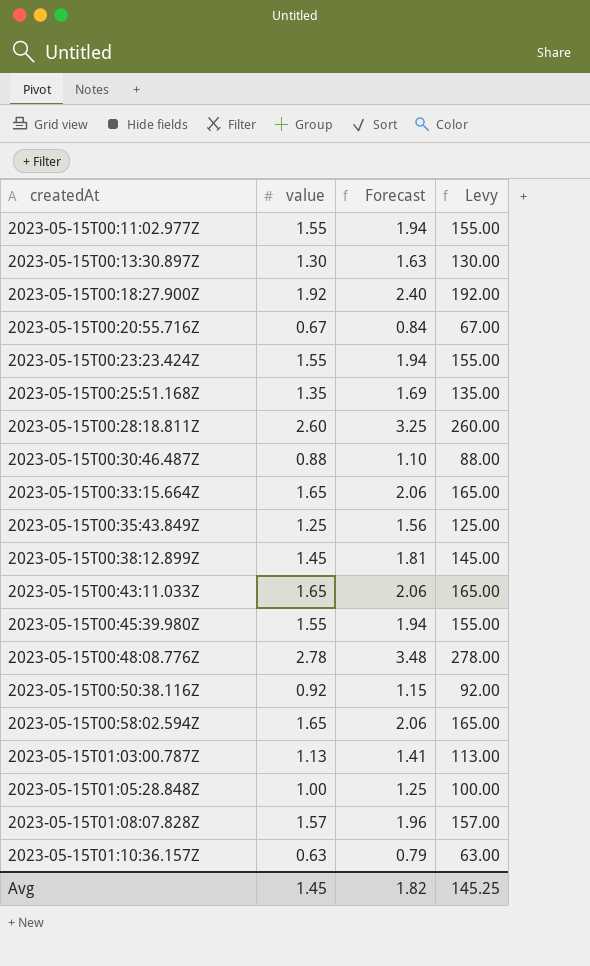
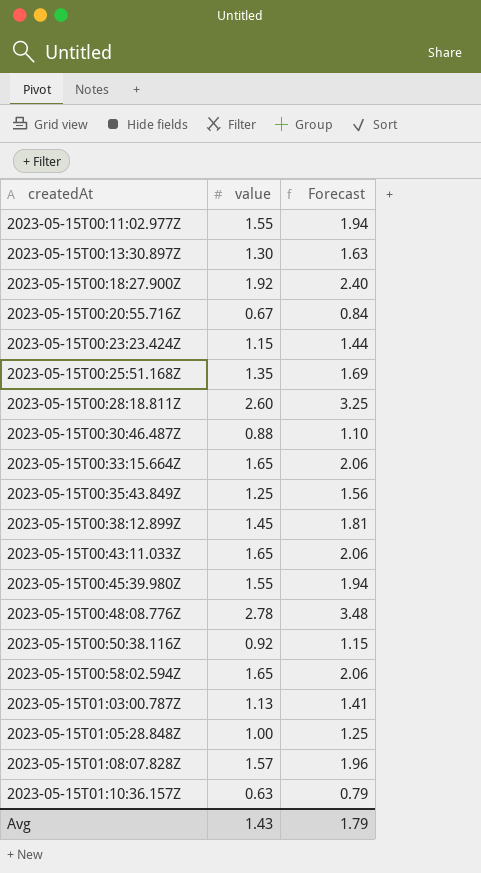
column Levy | formula: [value] * 100 -> none
2023-05-15T00:23:23.424Z | value: 1.55 -> 1.15
2023-05-15T00:23:23.424Z | Forecast: 1.94 -> 1.44
Avg | value: 1.45 -> 1.43
Avg | Forecast: 1.82 -> 1.79

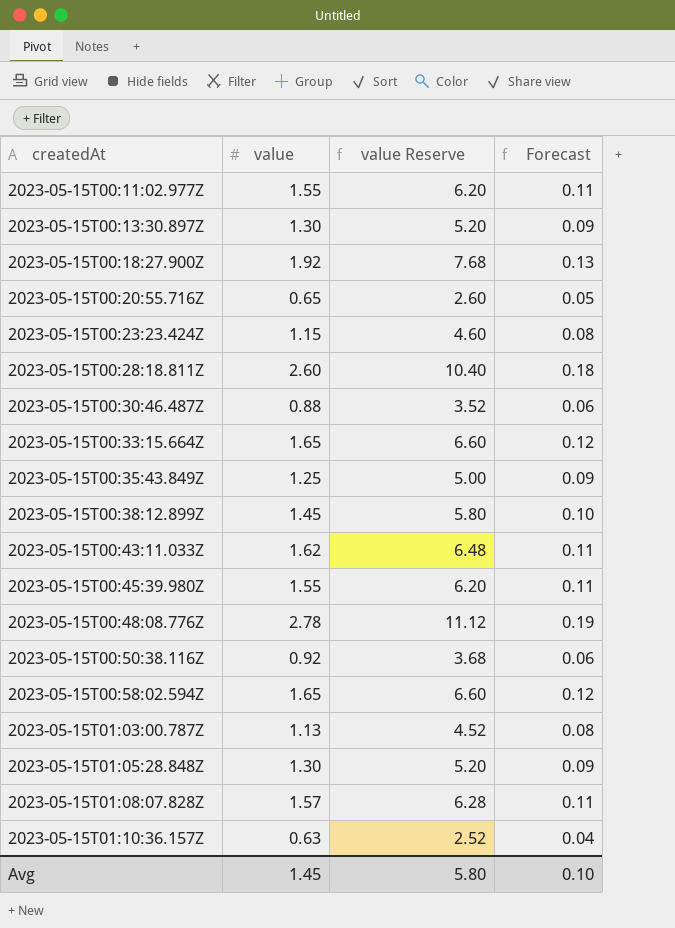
column value Reserve | formula: none -> [value] * 4
column Forecast | formula: [value] * 1.25 -> [value] * 0.07
row 2023-05-15T00:25:51.168Z: 1.35 | 1.69 -> none
2023-05-15T00:20:55.716Z | value: 0.67 -> 0.65
2023-05-15T00:43:11.033Z | value: 1.65 -> 1.62
2023-05-15T01:05:28.848Z | value: 1.00 -> 1.30
Avg | value: 1.43 -> 1.45
Avg | Forecast: 1.79 -> 0.10

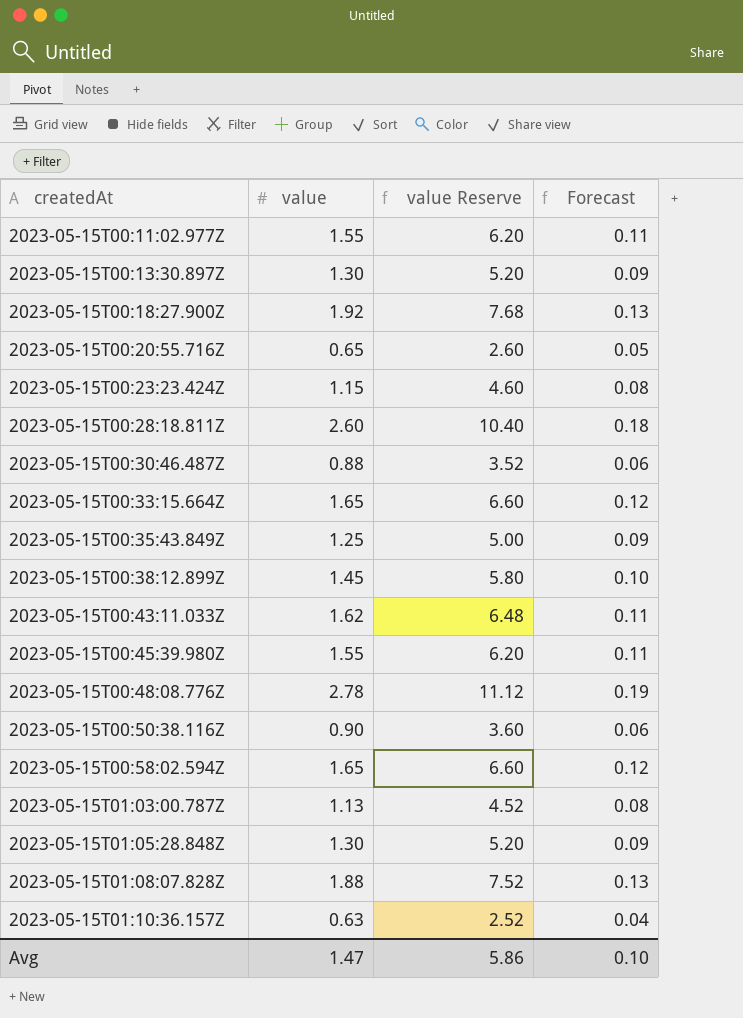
2023-05-15T00:50:38.116Z | value: 0.92 -> 0.90
2023-05-15T00:50:38.116Z | value Reserve: 3.68 -> 3.60
2023-05-15T01:08:07.828Z | value: 1.57 -> 1.88
2023-05-15T01:08:07.828Z | value Reserve: 6.28 -> 7.52
2023-05-15T01:08:07.828Z | Forecast: 0.11 -> 0.13
Avg | value: 1.45 -> 1.47
Avg | value Reserve: 5.80 -> 5.86

